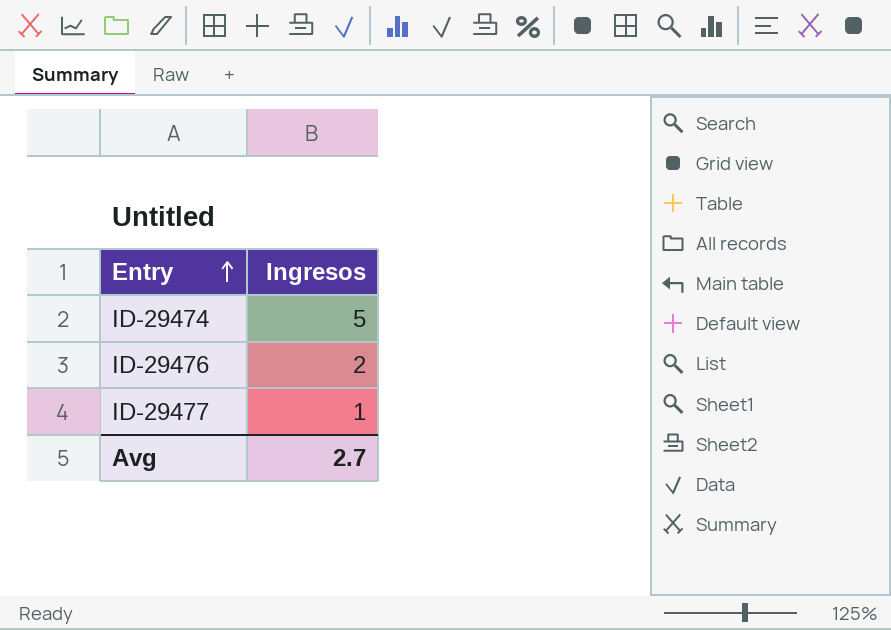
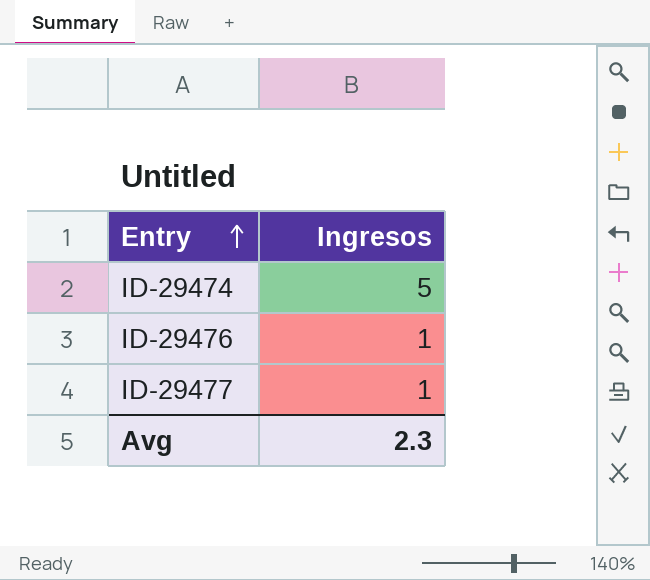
ID-29476 | Ingresos: 2 -> 1
Avg | Ingresos: 2.7 -> 2.3

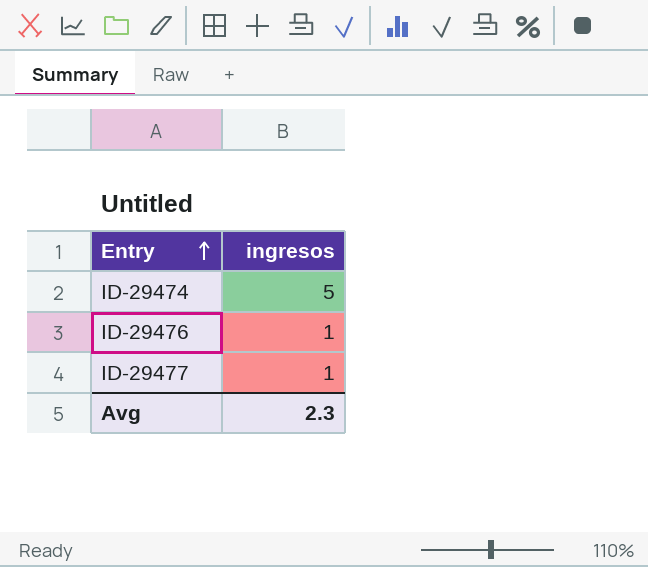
column name: Ingresos -> ingresos

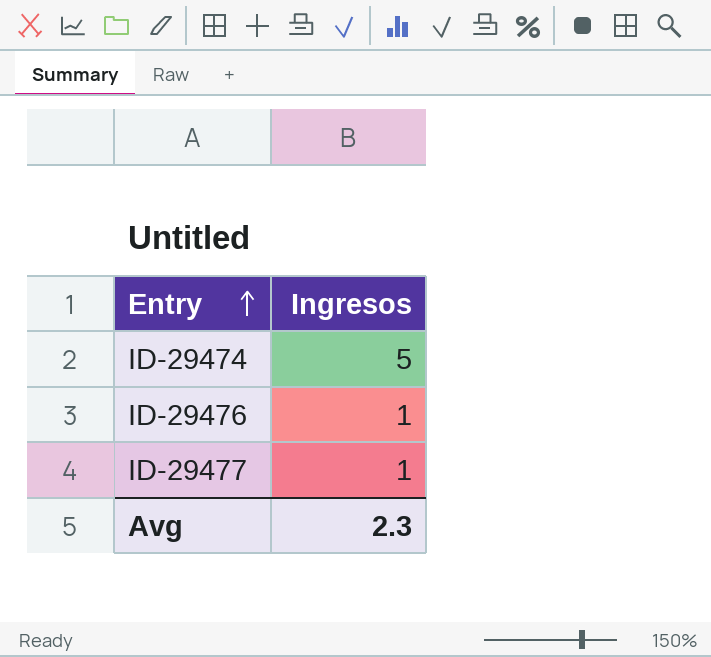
column name: ingresos -> Ingresos

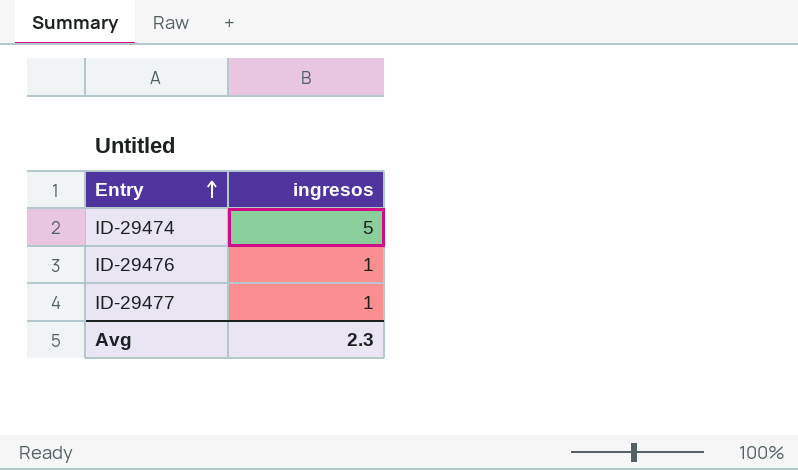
column name: Ingresos -> ingresos

